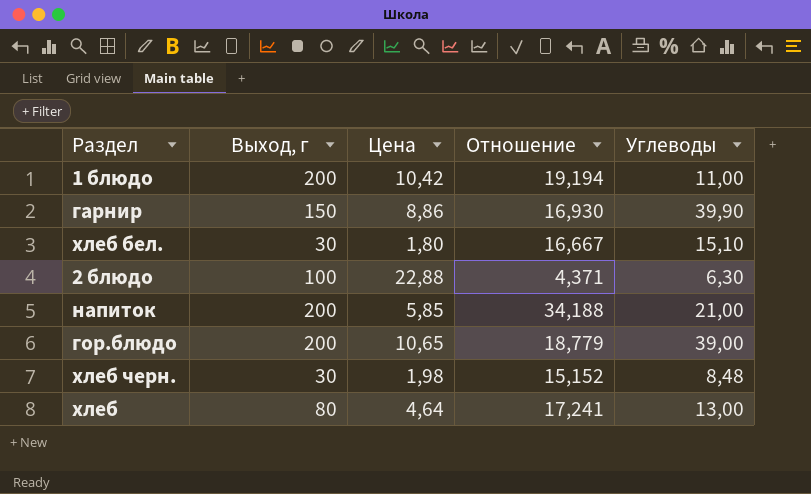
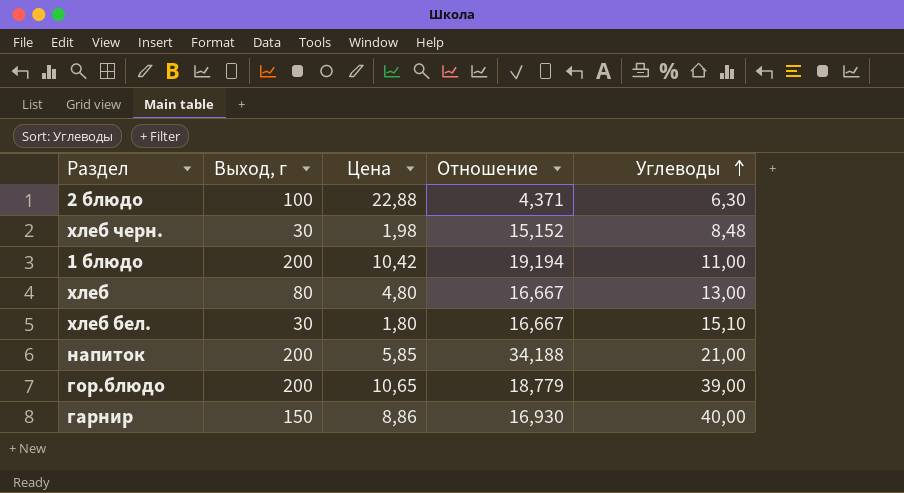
row order: none -> Углеводы ascending
хлеб | Цена: 4,64 -> 4,80
хлеб | Отношение: 17,241 -> 16,667
гарнир | Углеводы: 39,90 -> 40,00

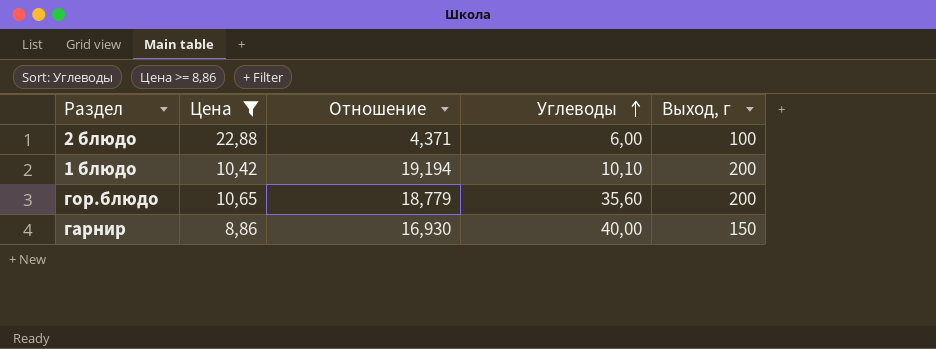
filter: none -> Цена >= 8,86
column Выход, г | position: 2 -> 5
2 блюдо | Углеводы: 6,30 -> 6,00
1 блюдо | Углеводы: 11,00 -> 10,10
гор.блюдо | Углеводы: 39,00 -> 35,60

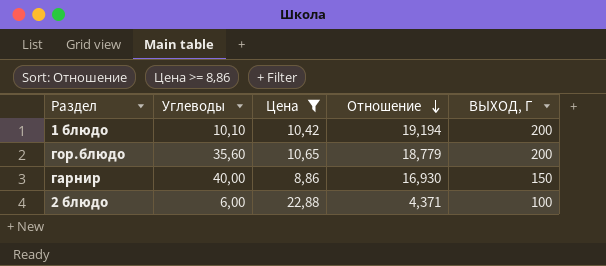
row order: Углеводы ascending -> Отношение descending
column Углеводы | position: 4 -> 2
column name: Выход, г -> ВЫХОД, Г

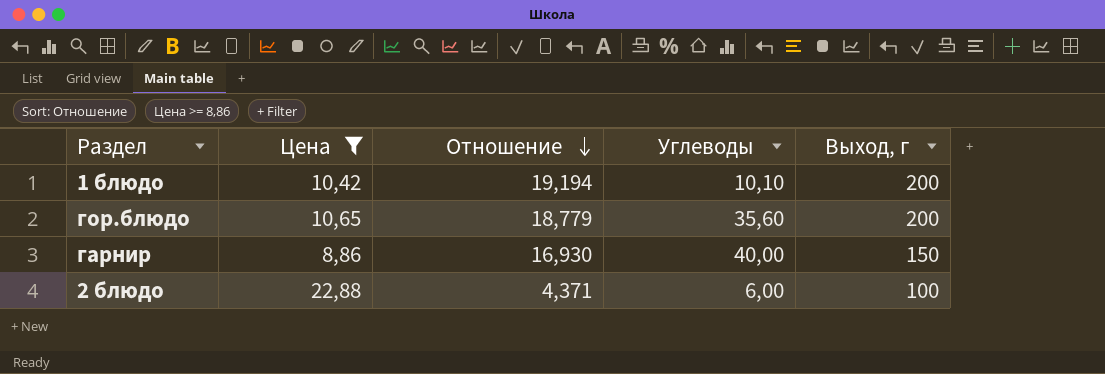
column Углеводы | position: 2 -> 4
column name: ВЫХОД, Г -> Выход, г

